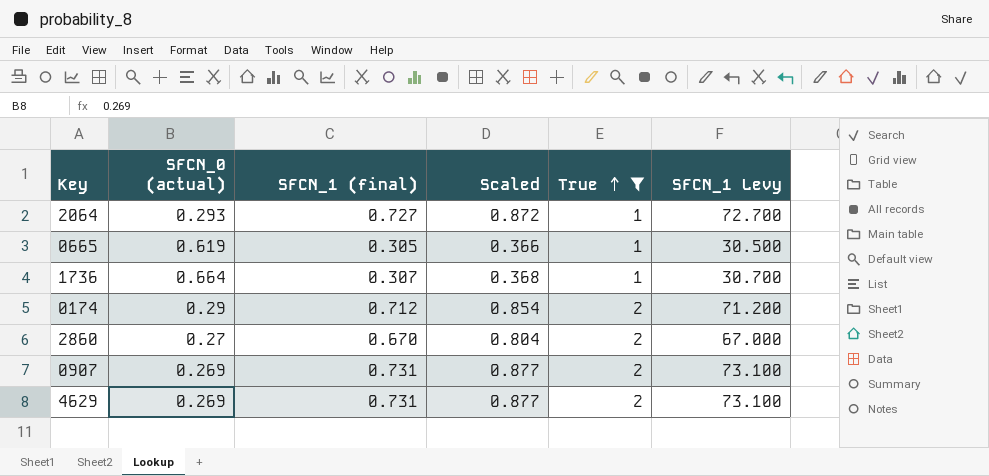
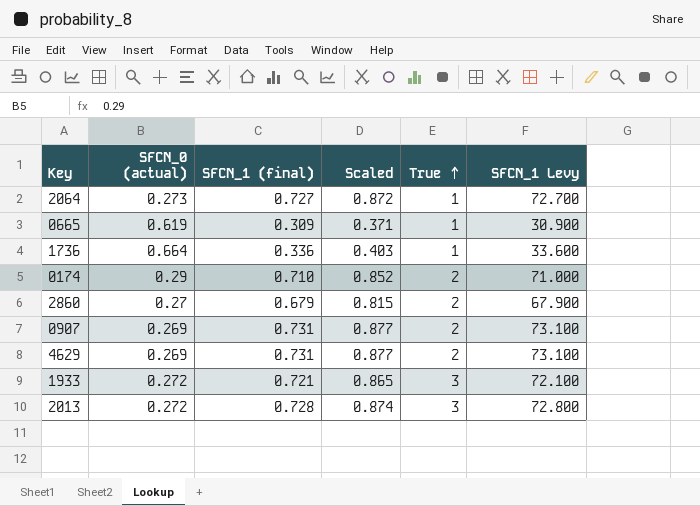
filter: True != 3 -> none
2064 | SFCN_0 (actual): 0.293 -> 0.273
0665 | SFCN_1 (final): 0.305 -> 0.309
0665 | Scaled: 0.366 -> 0.371
0665 | SFCN_1 Levy: 30.500 -> 30.900
1736 | SFCN_1 (final): 0.307 -> 0.336
1736 | Scaled: 0.368 -> 0.403
1736 | SFCN_1 Levy: 30.700 -> 33.600
0174 | SFCN_1 (final): 0.712 -> 0.710
0174 | Scaled: 0.854 -> 0.852
0174 | SFCN_1 Levy: 71.200 -> 71.000
2860 | SFCN_1 (final): 0.670 -> 0.679
2860 | Scaled: 0.804 -> 0.815
2860 | SFCN_1 Levy: 67.000 -> 67.900

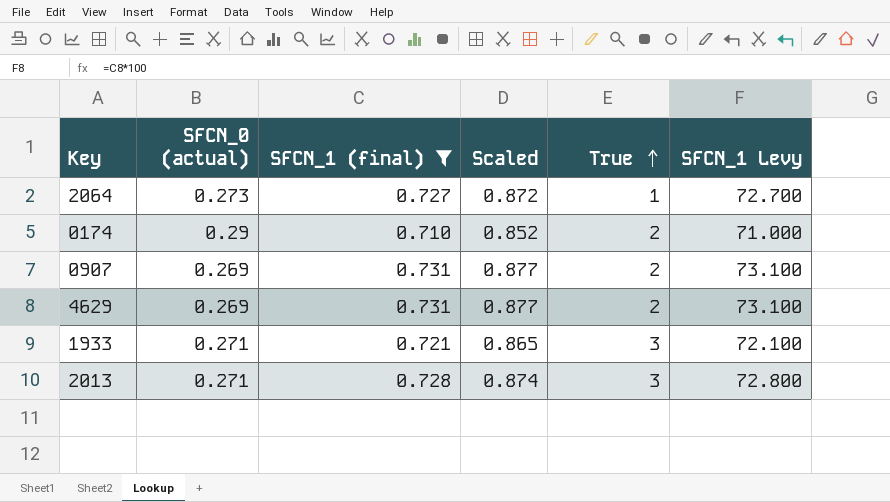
filter: none -> SFCN_1 (final) >= 0.710
1933 | SFCN_0 (actual): 0.272 -> 0.271
2013 | SFCN_0 (actual): 0.272 -> 0.271

